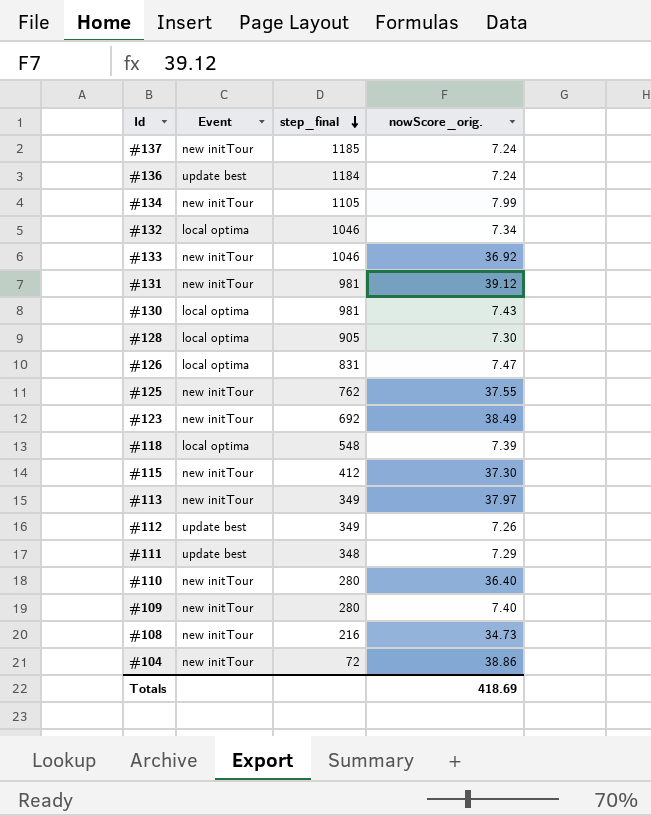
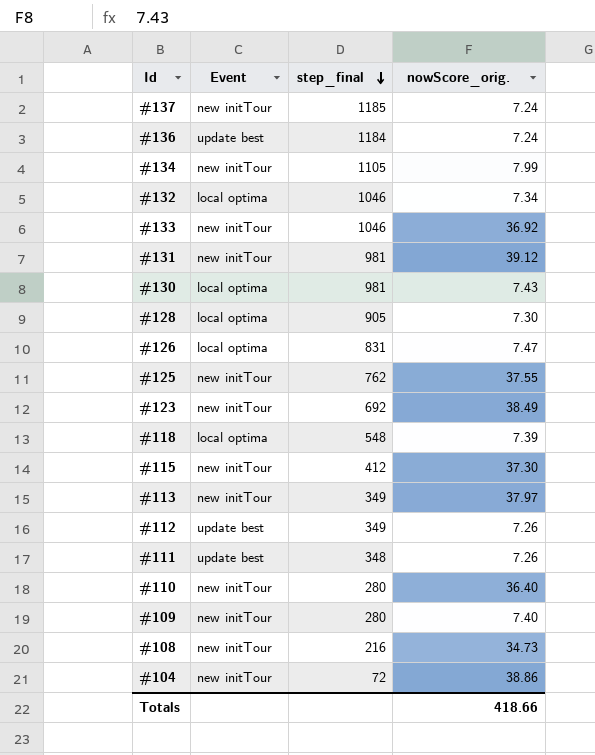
#111 | nowScore_orig.: 7.29 -> 7.26
Totals | nowScore_orig.: 418.69 -> 418.66

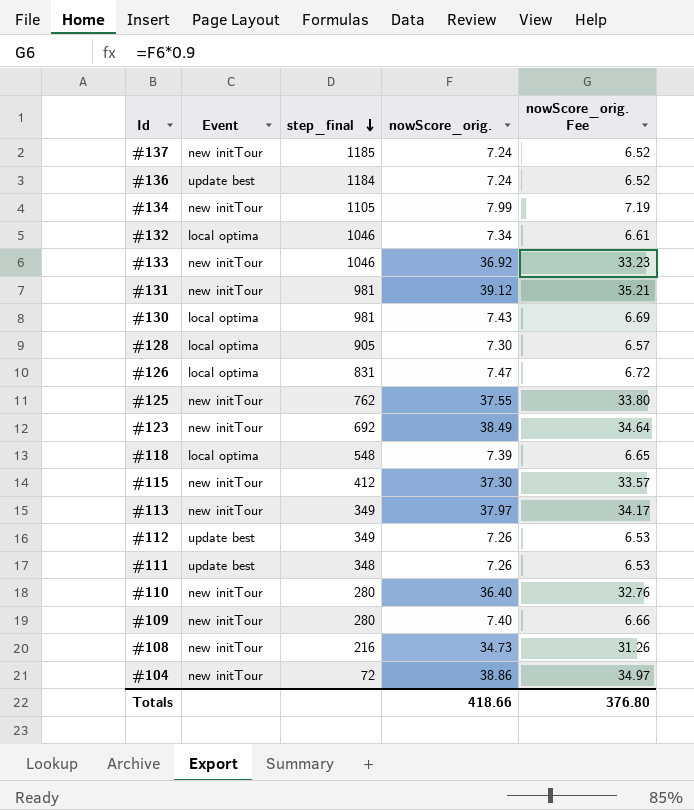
column nowScore_orig. Fee | formula: none -> [nowScore_orig.] * 0.9

